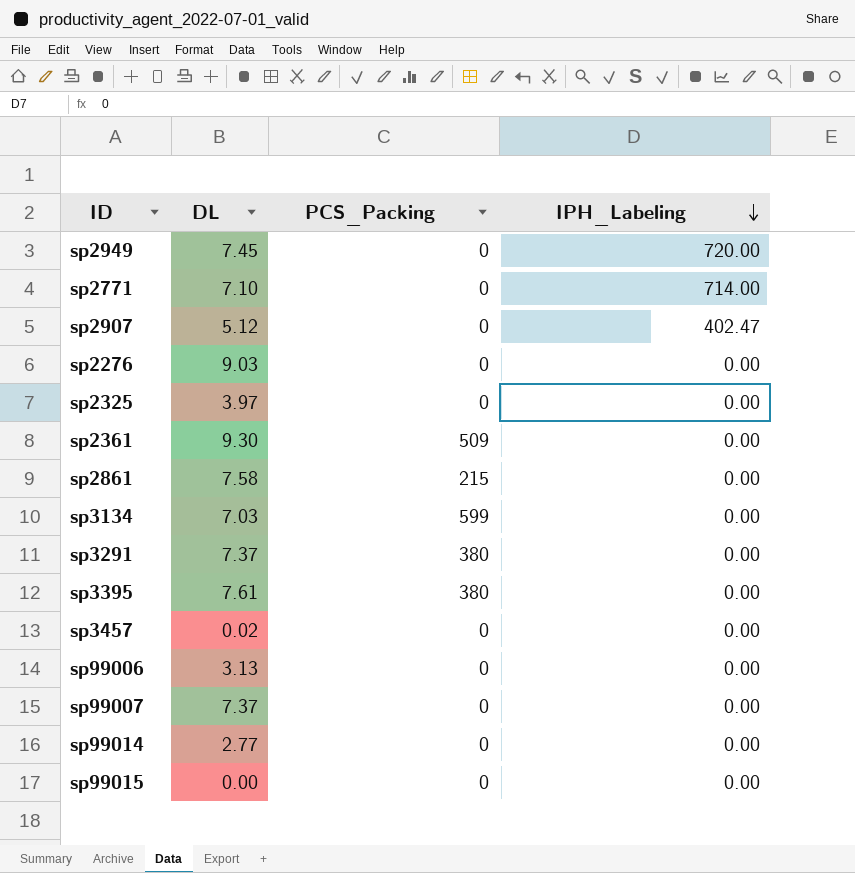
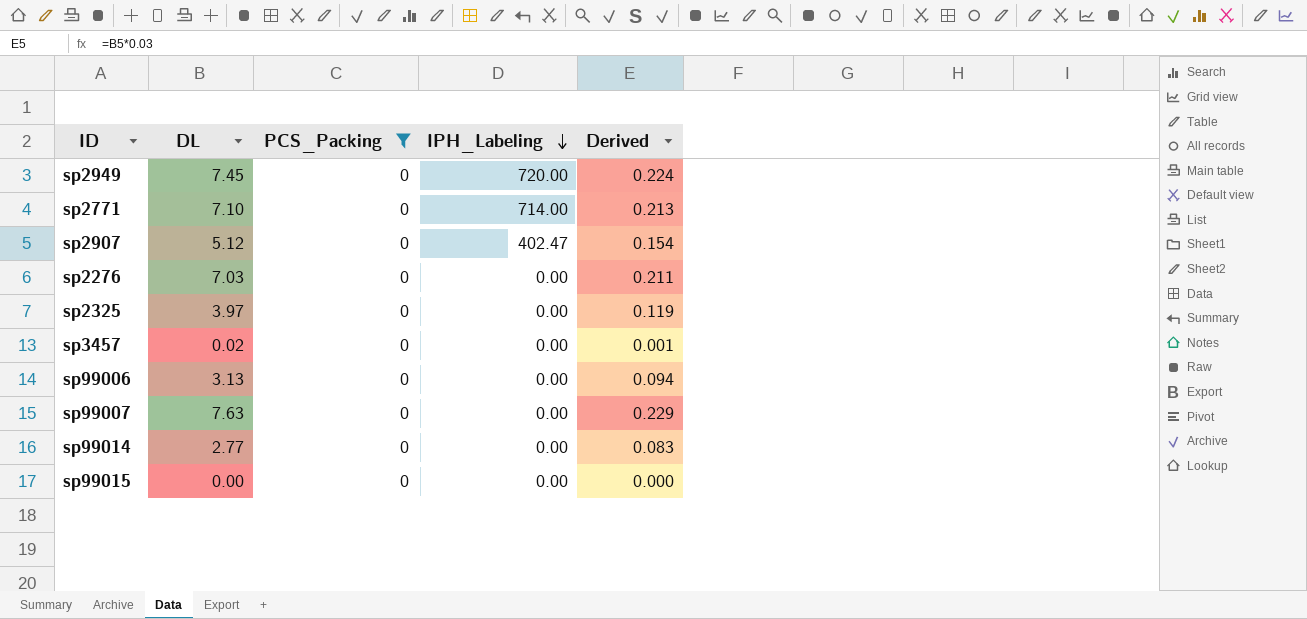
filter: none -> PCS_Packing = 0
column Derived | formula: none -> [DL] * 0.03
sp2276 | DL: 9.03 -> 7.03
sp99007 | DL: 7.37 -> 7.63

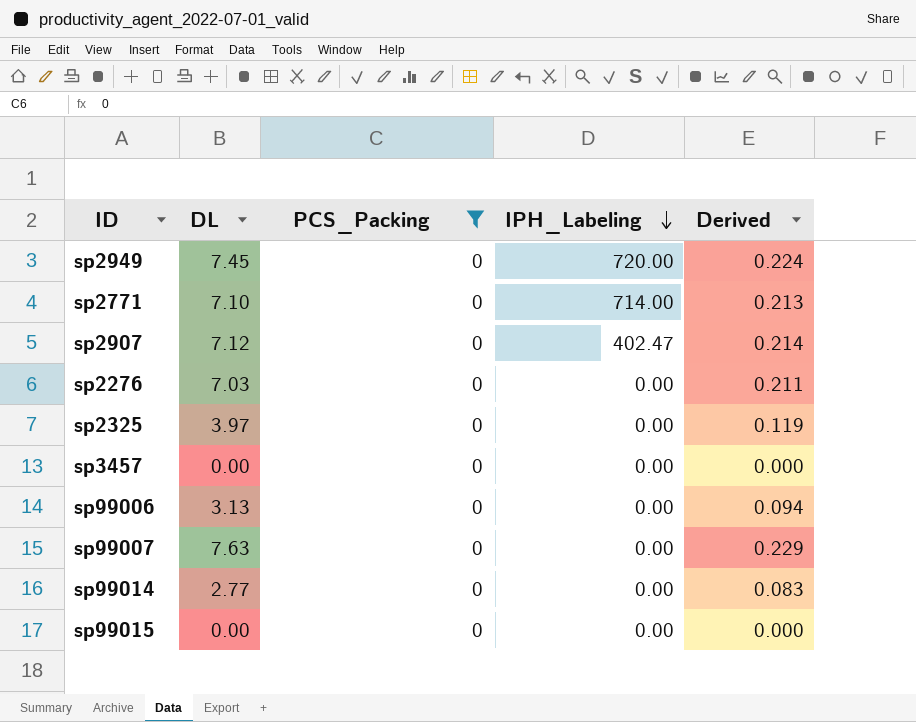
sp2907 | DL: 5.12 -> 7.12
sp2907 | Derived: 0.154 -> 0.214
sp3457 | DL: 0.02 -> 0.00
sp3457 | Derived: 0.001 -> 0.000

